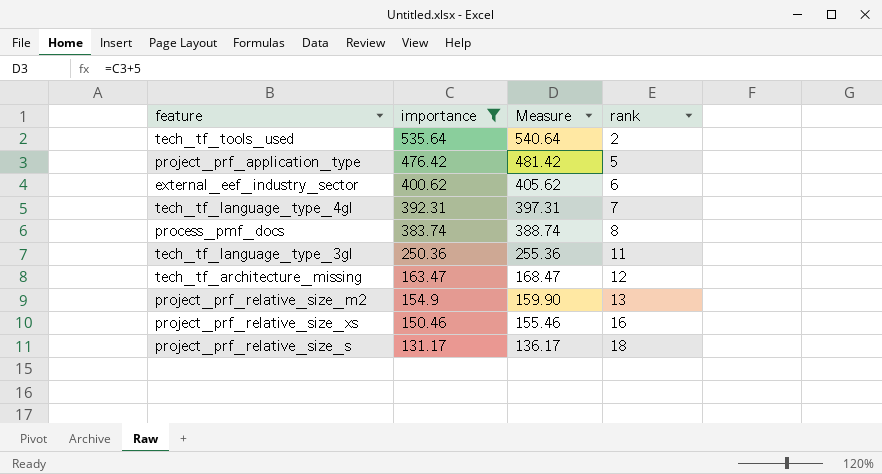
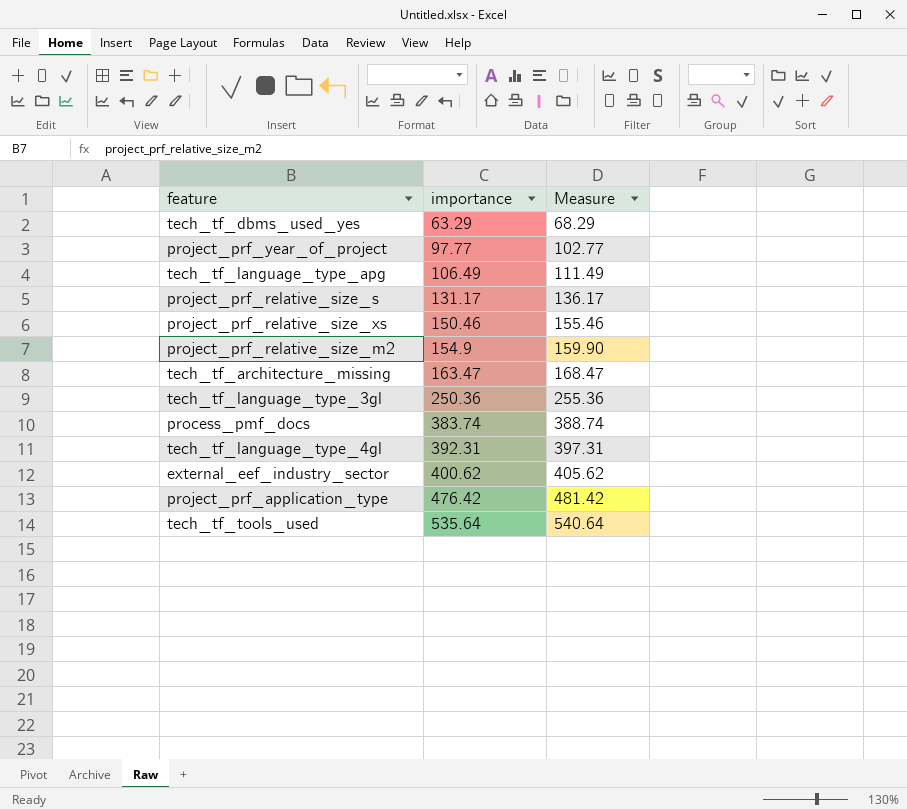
filter: importance >= 131.17 -> none
row order: importance descending -> importance ascending
column rank | position: 4 -> none

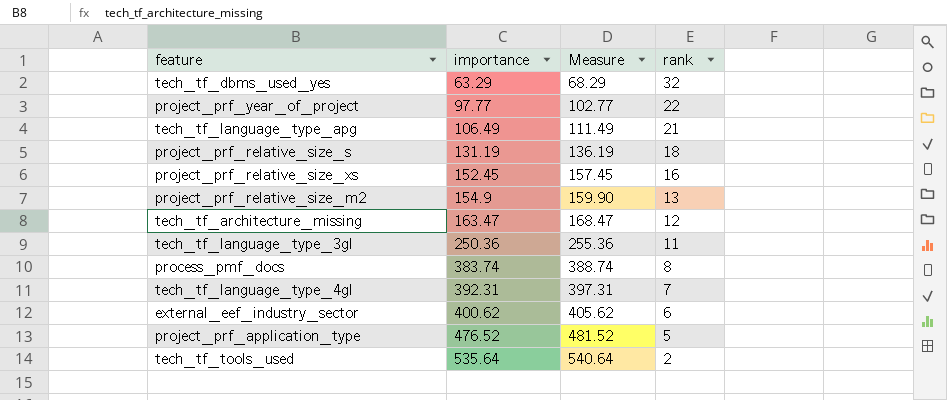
column rank | position: none -> 4
project_prf_relative_size_s | importance: 131.17 -> 131.19
project_prf_relative_size_s | Measure: 136.17 -> 136.19
project_prf_relative_size_xs | importance: 150.46 -> 152.45
project_prf_relative_size_xs | Measure: 155.46 -> 157.45
project_prf_application_type | importance: 476.42 -> 476.52
project_prf_application_type | Measure: 481.42 -> 481.52

